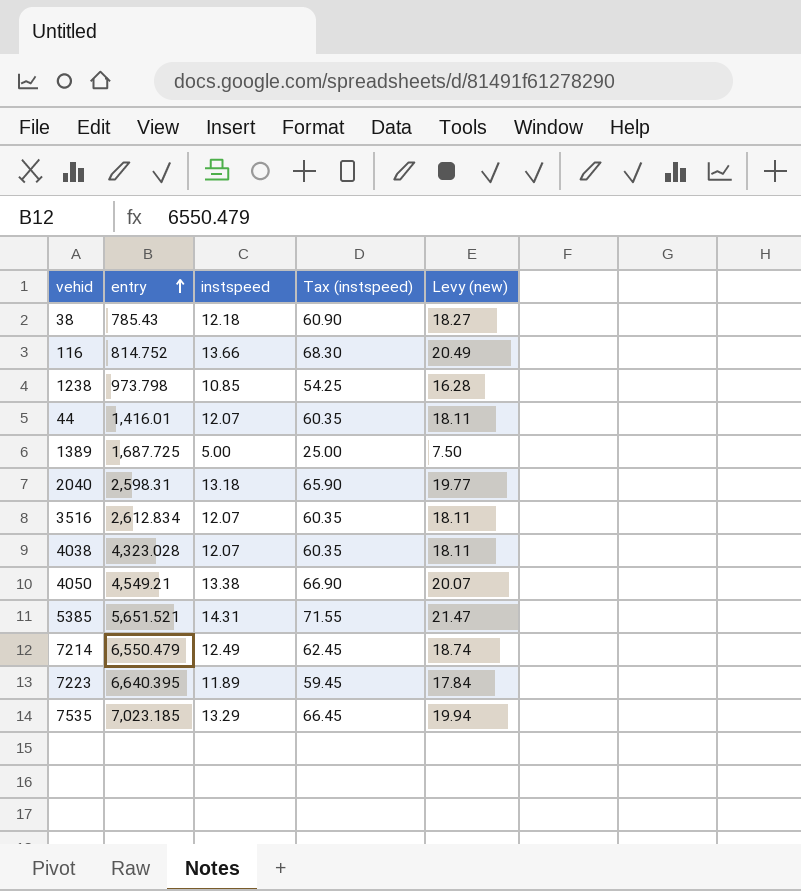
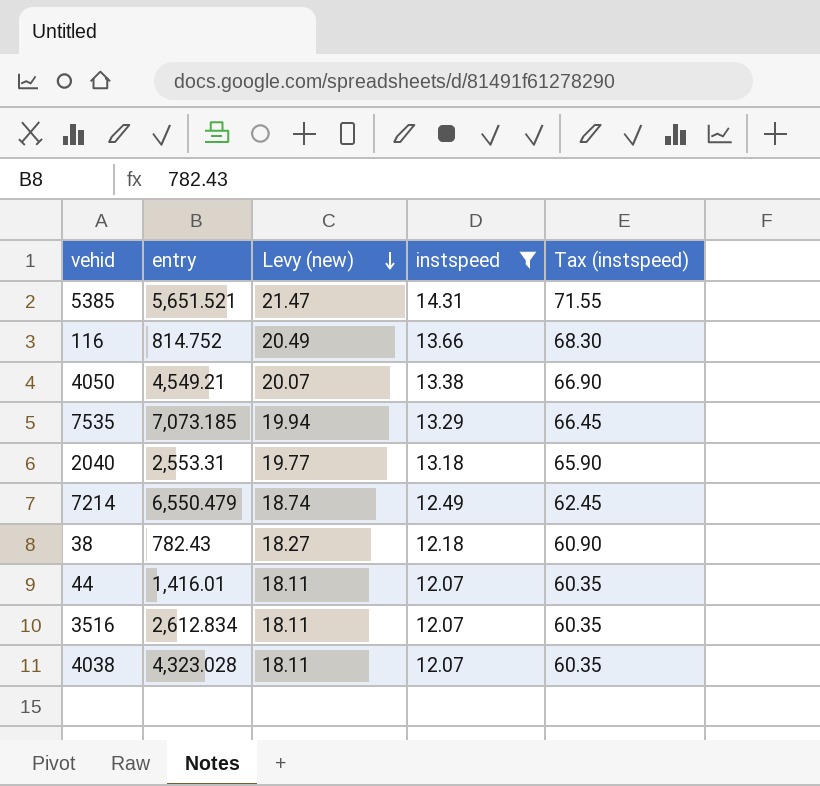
filter: none -> instspeed >= 12.07
row order: entry ascending -> Levy (new) descending
column Levy (new) | position: 5 -> 3
7535 | entry: 7,023.185 -> 7,073.185
2040 | entry: 2,598.31 -> 2,553.31
38 | entry: 785.43 -> 782.43

